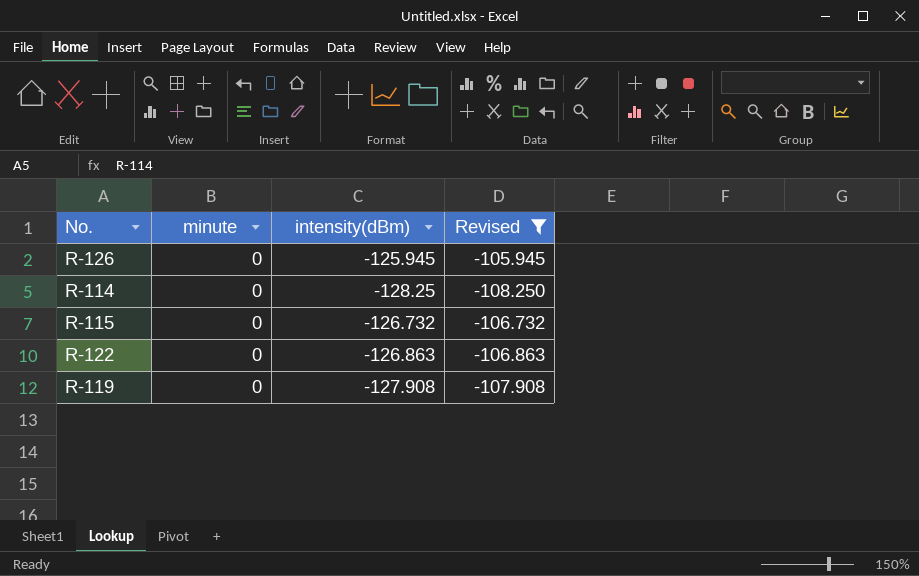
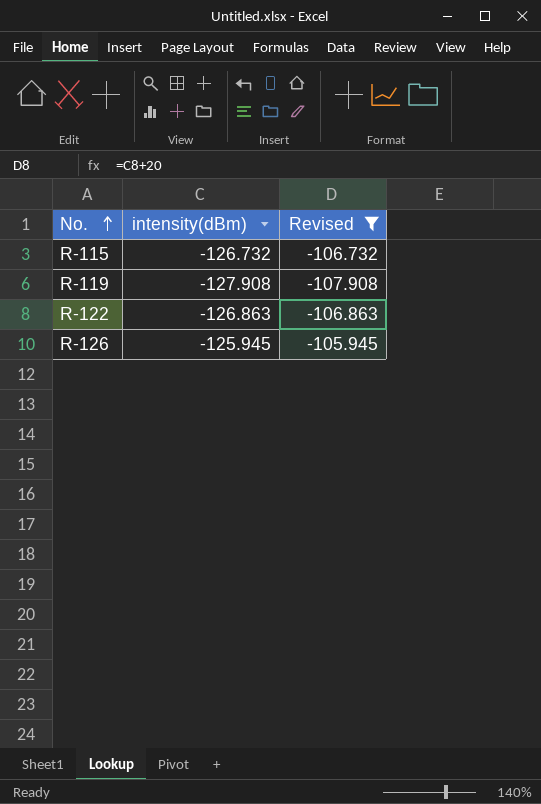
row order: none -> No. ascending
column minute | position: 2 -> none
row R-114: 0 | -128.25 | -108.250 -> none

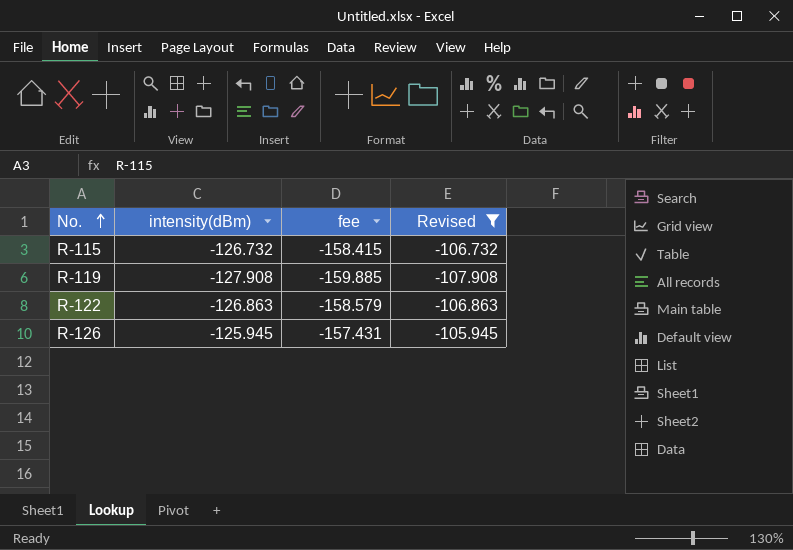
column fee | formula: none -> [intensity(dBm)] * 1.25

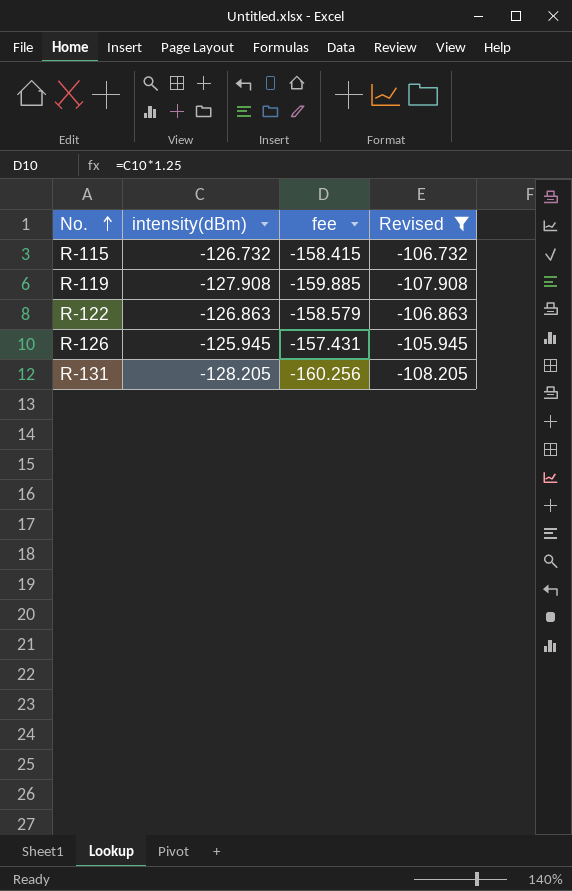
row R-131: none -> -128.205 | -160.256 | -108.205

